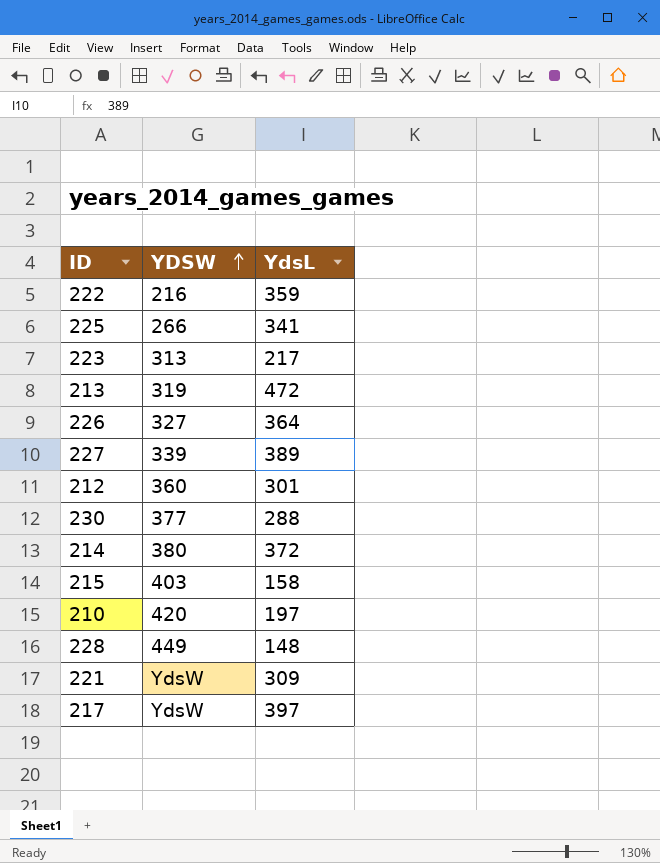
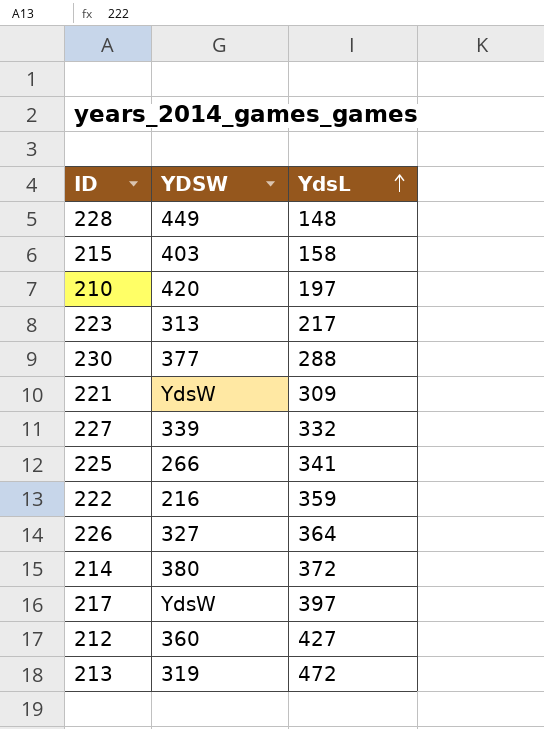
row order: YDSW ascending -> YdsL ascending
227 | YdsL: 389 -> 332
212 | YdsL: 301 -> 427

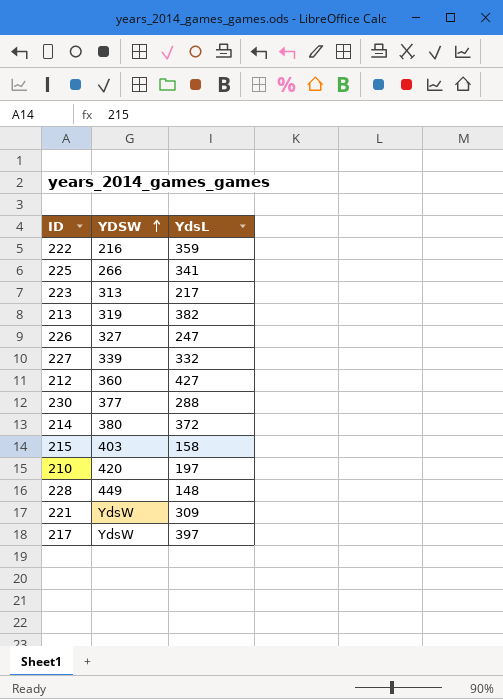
row order: YdsL ascending -> YDSW ascending
213 | YdsL: 472 -> 382
226 | YdsL: 364 -> 247

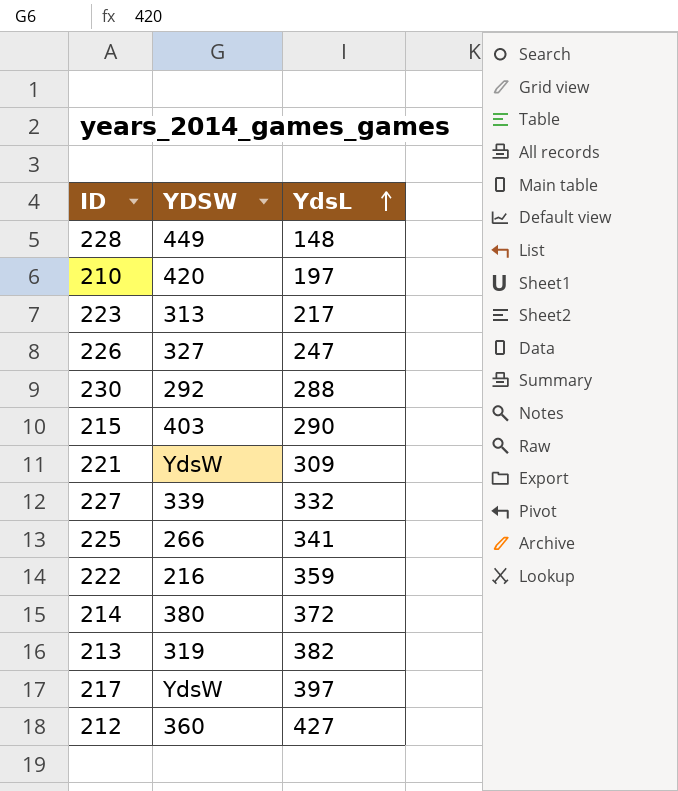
row order: YDSW ascending -> YdsL ascending
230 | YDSW: 377 -> 292
215 | YdsL: 158 -> 290

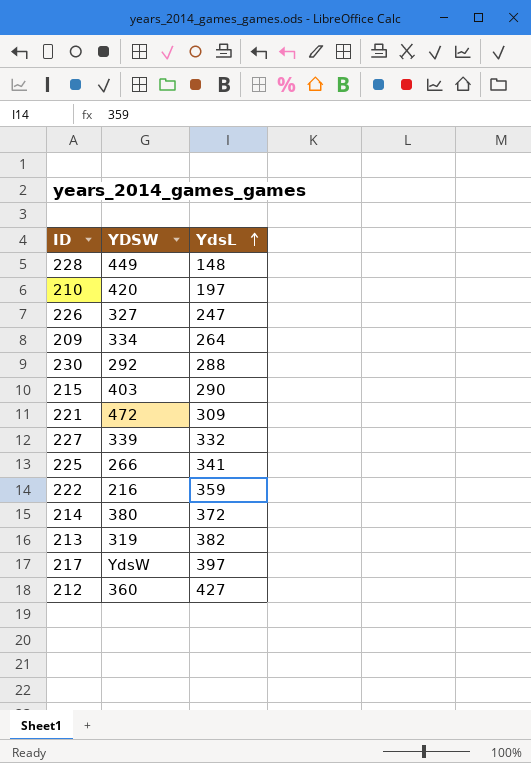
row 223: 313 | 217 -> none
row 209: none -> 334 | 264
221 | YDSW: YdsW -> 472

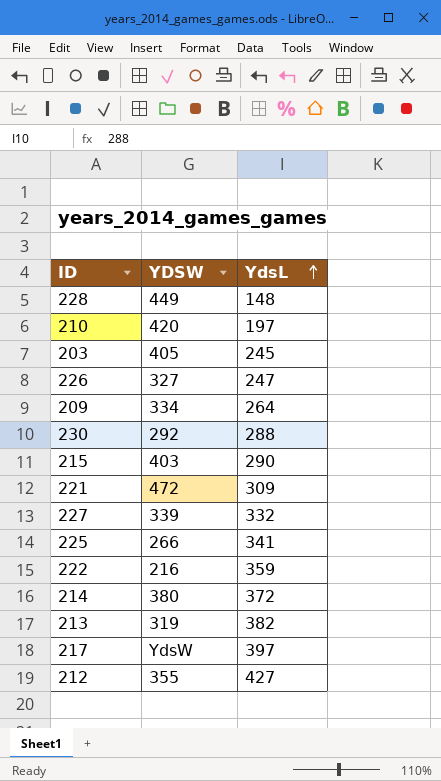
row 203: none -> 405 | 245
212 | YDSW: 360 -> 355

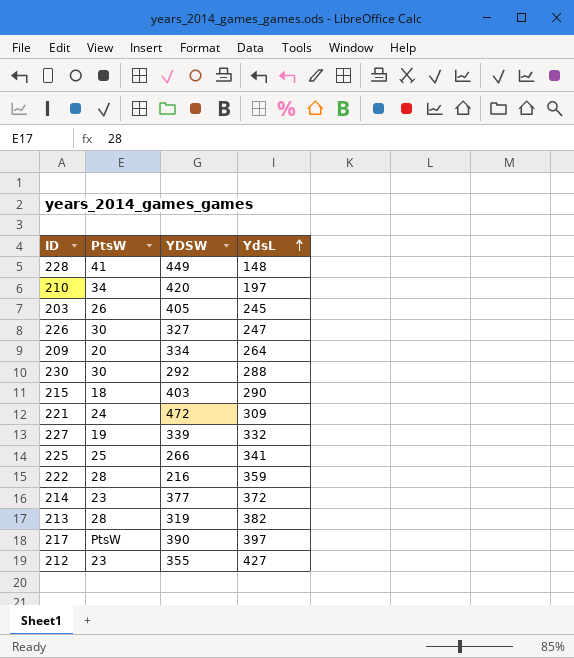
column PtsW | position: none -> 2
214 | YDSW: 380 -> 377
217 | YDSW: YdsW -> 390

